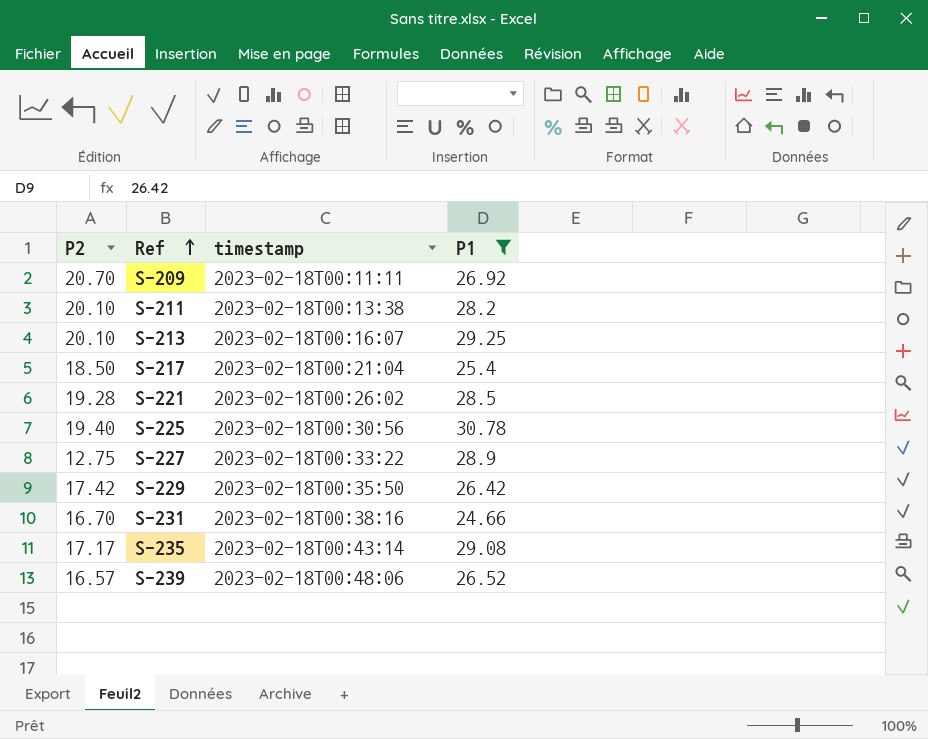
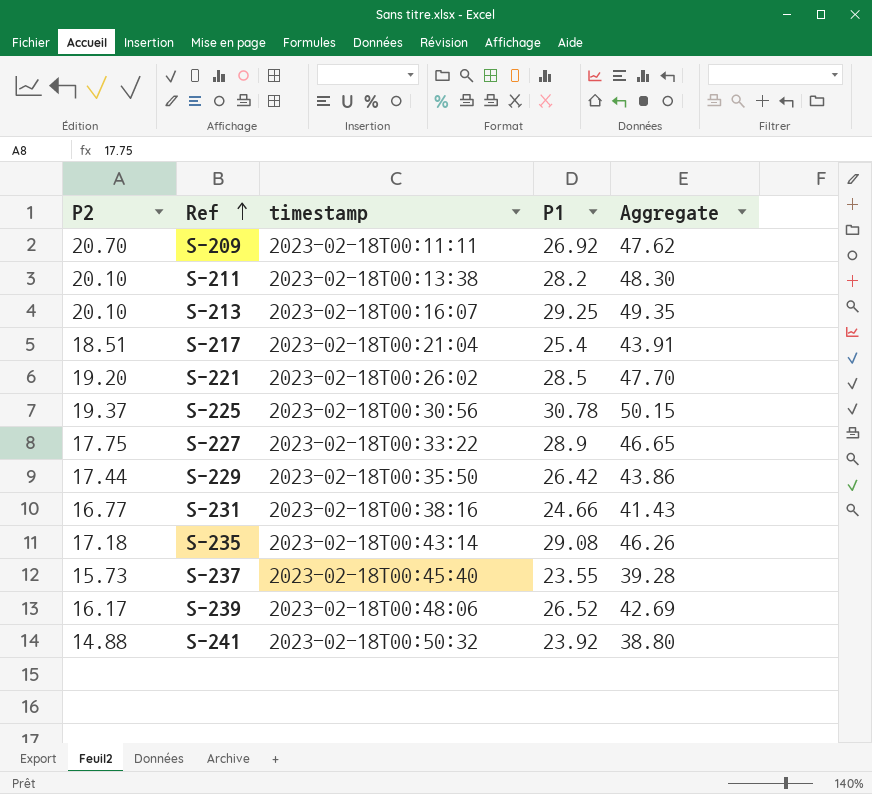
filter: P1 >= 24.66 -> none
column Aggregate | formula: none -> [P2] + [P1]
S-217 | P2: 18.50 -> 18.51
S-221 | P2: 19.28 -> 19.20
S-225 | P2: 19.40 -> 19.37
S-227 | P2: 12.75 -> 17.75
S-229 | P2: 17.42 -> 17.44
S-231 | P2: 16.70 -> 16.77
S-235 | P2: 17.17 -> 17.18
S-239 | P2: 16.57 -> 16.17

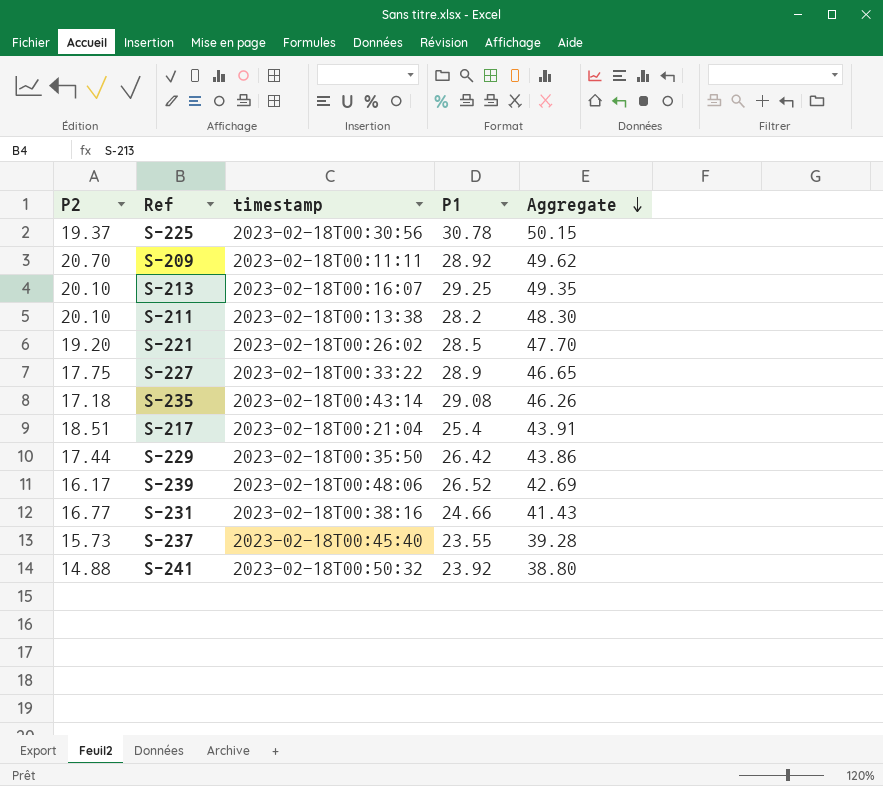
row order: Ref ascending -> Aggregate descending
S-209 | P1: 26.92 -> 28.92
S-209 | Aggregate: 47.62 -> 49.62

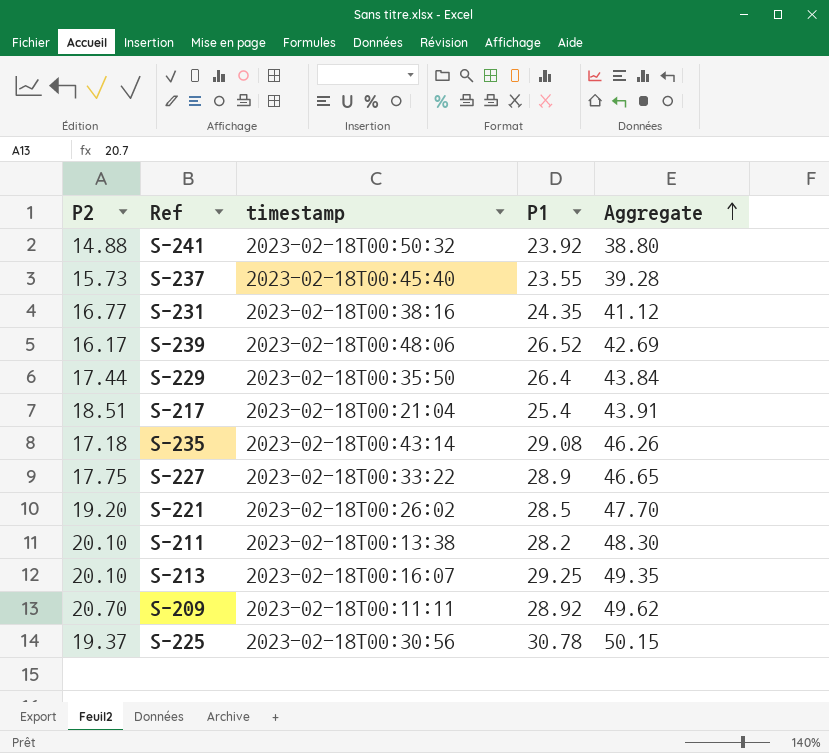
row order: Aggregate descending -> Aggregate ascending
S-231 | P1: 24.66 -> 24.35
S-231 | Aggregate: 41.43 -> 41.12
S-229 | P1: 26.42 -> 26.4
S-229 | Aggregate: 43.86 -> 43.84

